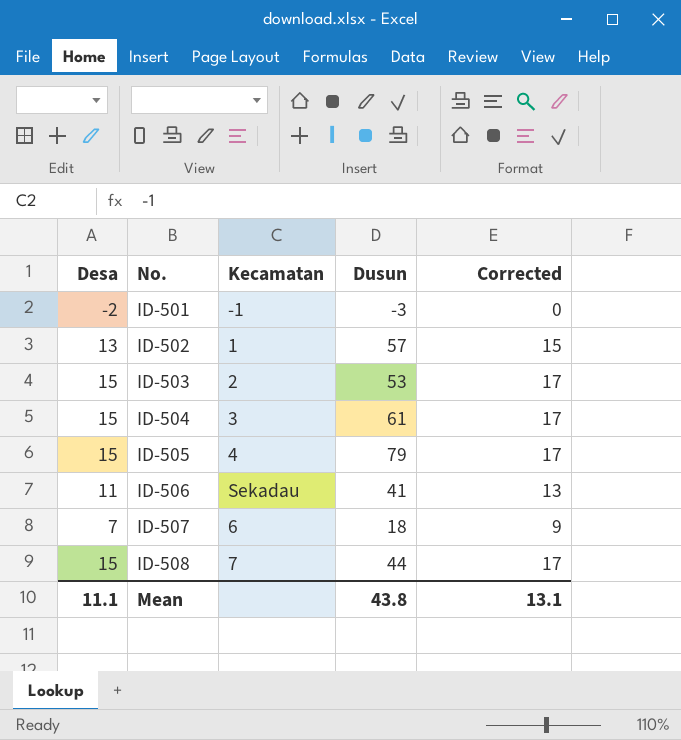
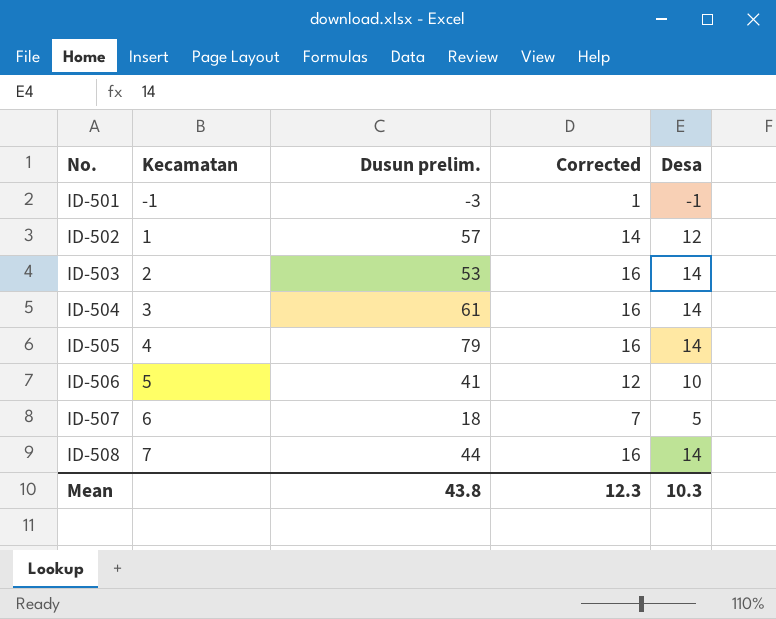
column name: Dusun -> Dusun prelim.
column Desa | position: 1 -> 5
ID-501 | Corrected: 0 -> 1
ID-501 | Desa: -2 -> -1
ID-502 | Corrected: 15 -> 14
ID-502 | Desa: 13 -> 12
ID-503 | Corrected: 17 -> 16
ID-503 | Desa: 15 -> 14
ID-504 | Corrected: 17 -> 16
ID-504 | Desa: 15 -> 14
ID-505 | Corrected: 17 -> 16
ID-505 | Desa: 15 -> 14
ID-506 | Kecamatan: Sekadau -> 5
ID-506 | Corrected: 13 -> 12
ID-506 | Desa: 11 -> 10
ID-507 | Corrected: 9 -> 7
ID-507 | Desa: 7 -> 5
ID-508 | Corrected: 17 -> 16
ID-508 | Desa: 15 -> 14
Mean | Corrected: 13.1 -> 12.3
Mean | Desa: 11.1 -> 10.3

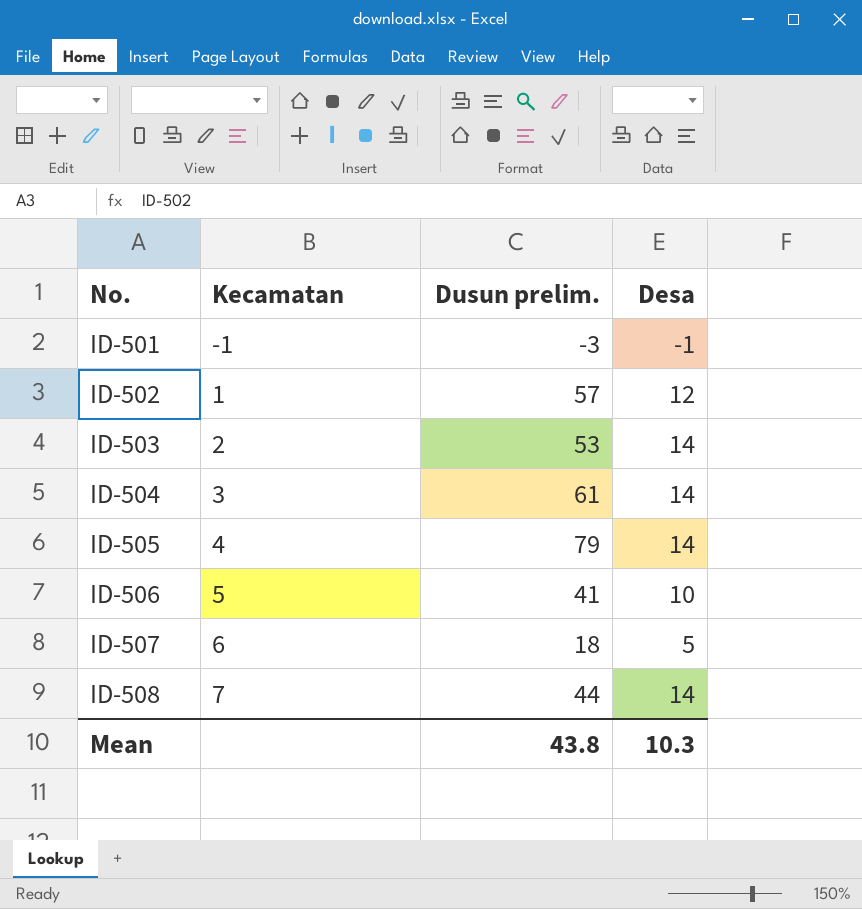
column Corrected | formula: [Desa] + 2 -> none

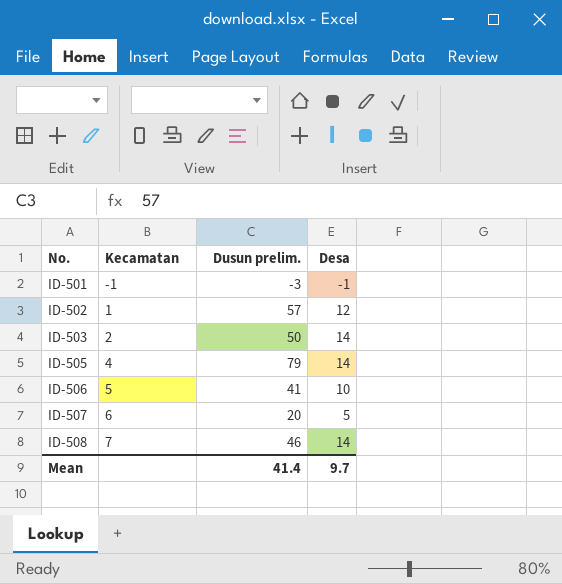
row ID-504: 3 | 61 | 14 -> none
ID-503 | Dusun prelim.: 53 -> 50
ID-507 | Dusun prelim.: 18 -> 20
ID-508 | Dusun prelim.: 44 -> 46
Mean | Dusun prelim.: 43.8 -> 41.4
Mean | Desa: 10.3 -> 9.7

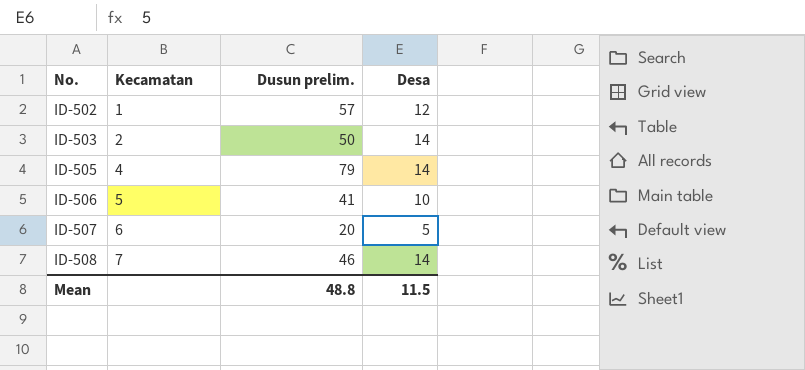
row ID-501: -1 | -3 | -1 -> none
Mean | Dusun prelim.: 41.4 -> 48.8
Mean | Desa: 9.7 -> 11.5

